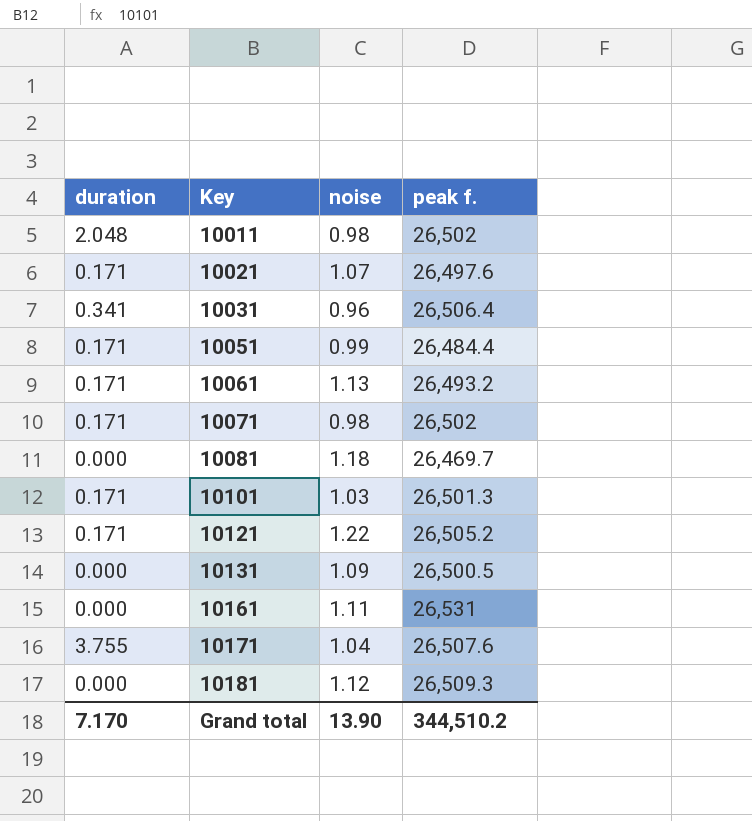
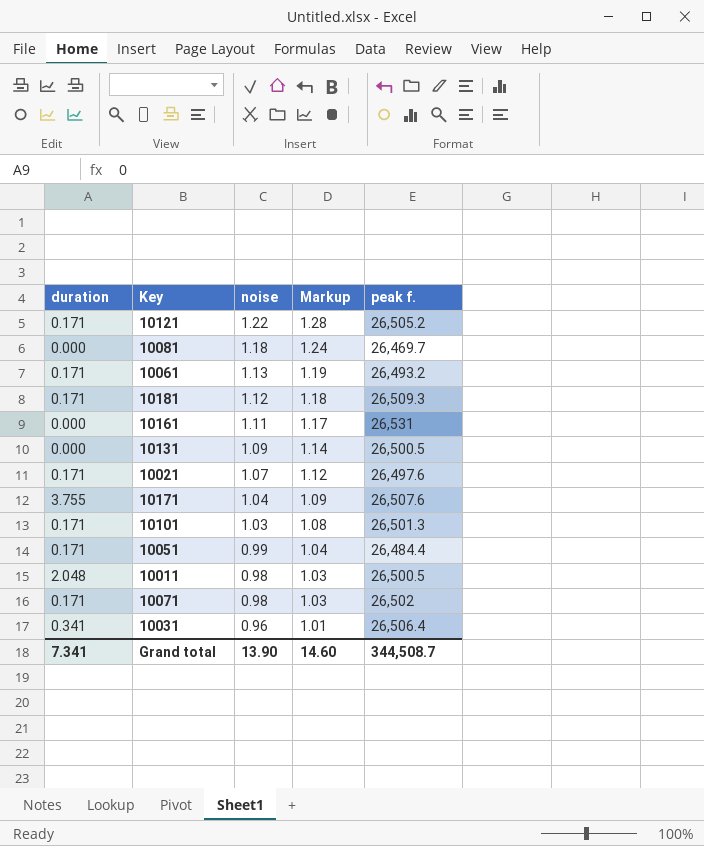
row order: Key ascending -> noise descending
column Markup | formula: none -> [noise] * 1.05
10181 | duration: 0.000 -> 0.171
10011 | peak f.: 26,502 -> 26,500.5
Grand total | duration: 7.170 -> 7.341
Grand total | peak f.: 344,510.2 -> 344,508.7

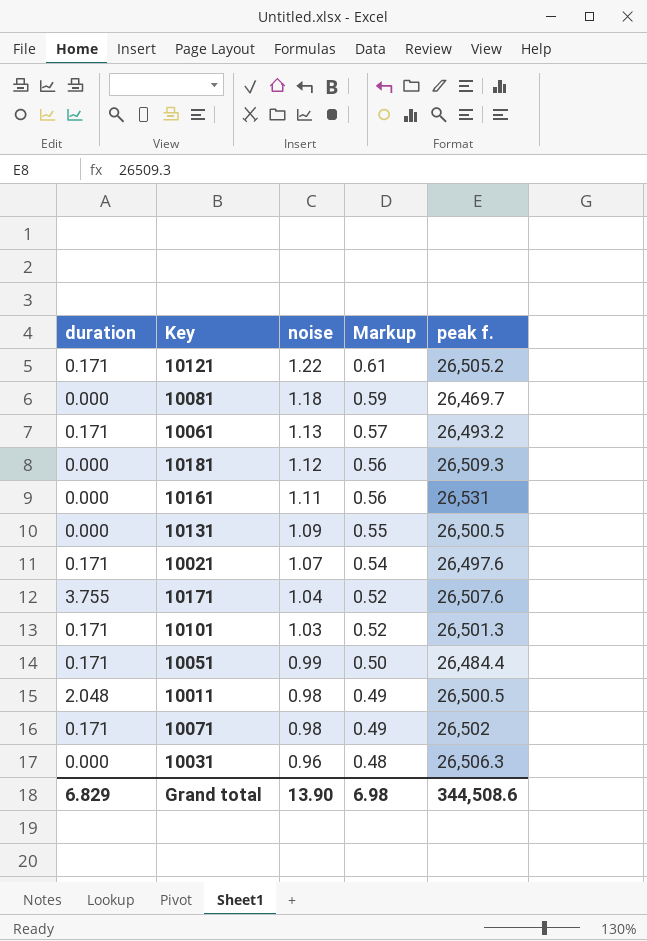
column Markup | formula: [noise] * 1.05 -> [noise] * 0.5
10181 | duration: 0.171 -> 0.000
10031 | duration: 0.341 -> 0.000
10031 | peak f.: 26,506.4 -> 26,506.3
Grand total | duration: 7.341 -> 6.829
Grand total | Markup: 14.60 -> 6.98
Grand total | peak f.: 344,508.7 -> 344,508.6

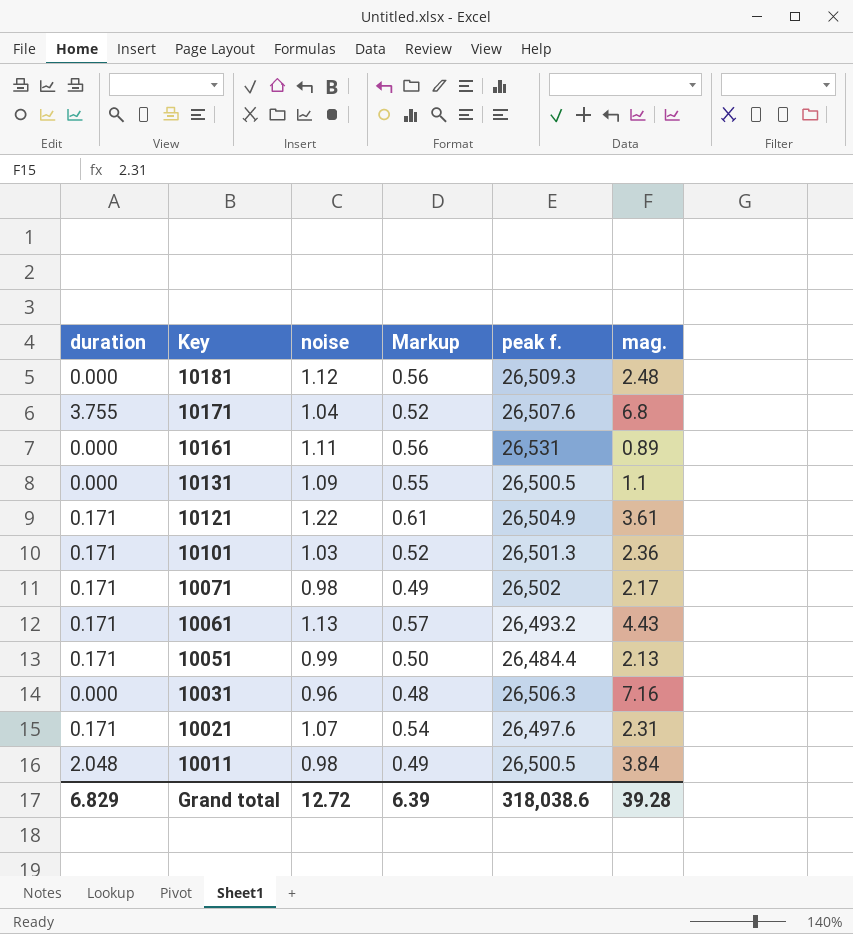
row order: noise descending -> Key descending
column mag. | position: none -> 6
row 10081: 0.000 | 1.18 | 0.59 | 26,469.7 -> none
10121 | peak f.: 26,505.2 -> 26,504.9
Grand total | noise: 13.90 -> 12.72
Grand total | Markup: 6.98 -> 6.39
Grand total | peak f.: 344,508.6 -> 318,038.6

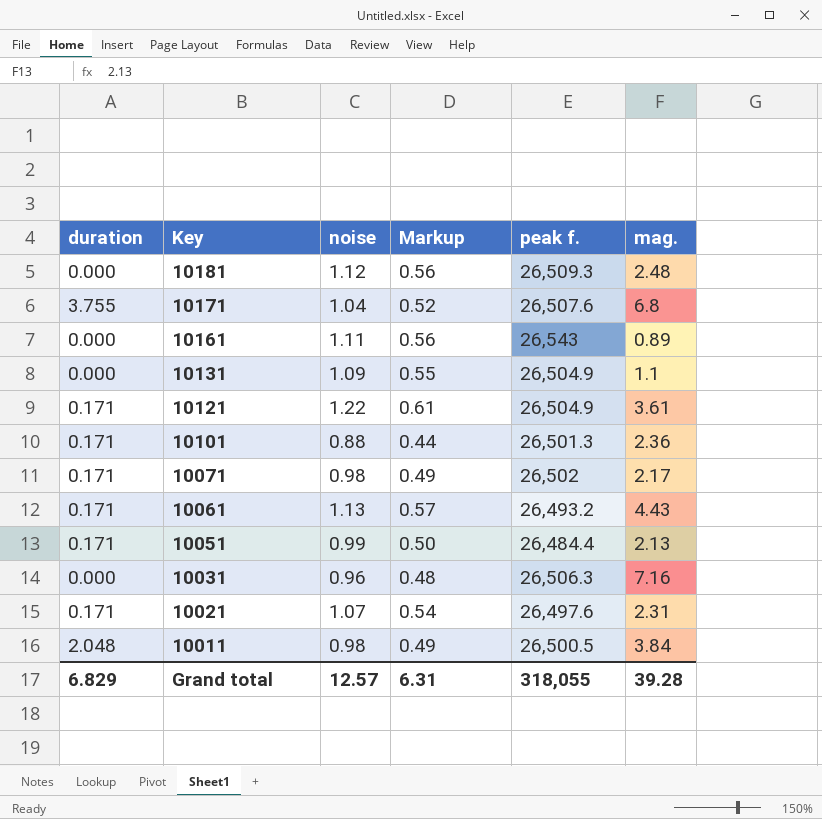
10161 | peak f.: 26,531 -> 26,543
10131 | peak f.: 26,500.5 -> 26,504.9
10101 | noise: 1.03 -> 0.88
10101 | Markup: 0.52 -> 0.44
Grand total | noise: 12.72 -> 12.57
Grand total | Markup: 6.39 -> 6.31
Grand total | peak f.: 318,038.6 -> 318,055

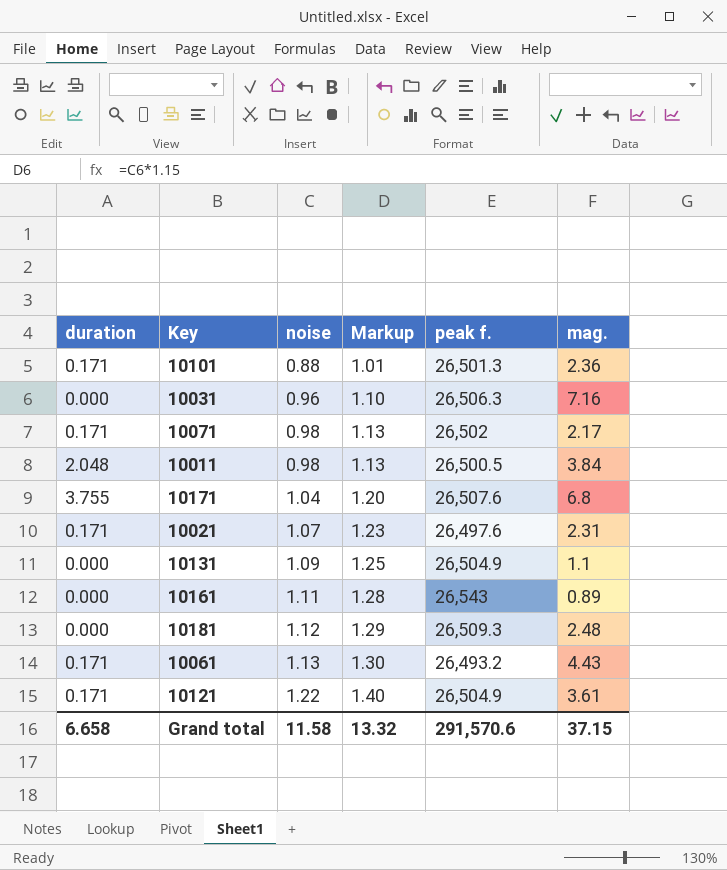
row order: Key descending -> noise ascending
column Markup | formula: [noise] * 0.5 -> [noise] * 1.15
row 10051: 0.171 | 0.99 | 0.50 | 26,484.4 | 2.13 -> none
Grand total | duration: 6.829 -> 6.658
Grand total | noise: 12.57 -> 11.58
Grand total | Markup: 6.31 -> 13.32
Grand total | peak f.: 318,055 -> 291,570.6
Grand total | mag.: 39.28 -> 37.15

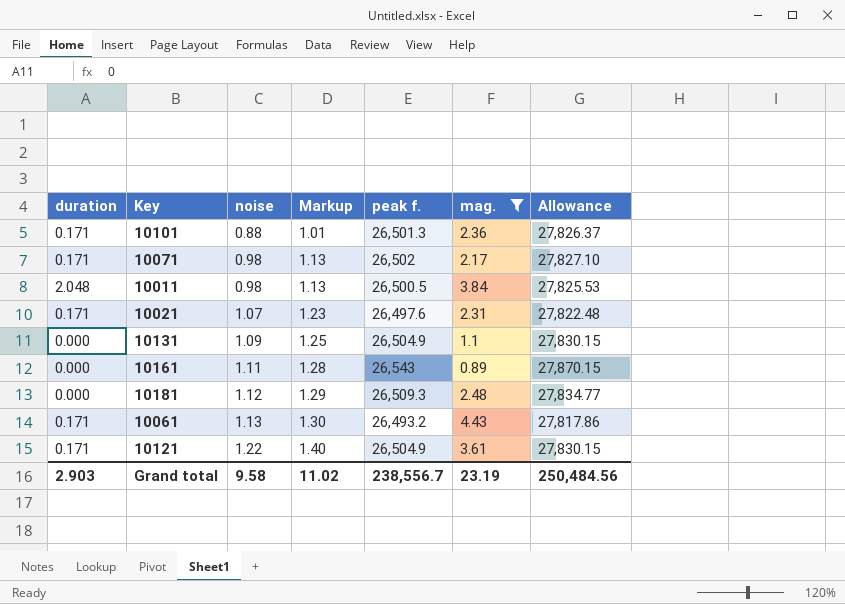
filter: none -> mag. <= 4.43
column Allowance | formula: none -> [peak f.] * 1.05
Grand total | duration: 6.658 -> 2.903
Grand total | noise: 11.58 -> 9.58
Grand total | Markup: 13.32 -> 11.02
Grand total | peak f.: 291,570.6 -> 238,556.7
Grand total | mag.: 37.15 -> 23.19

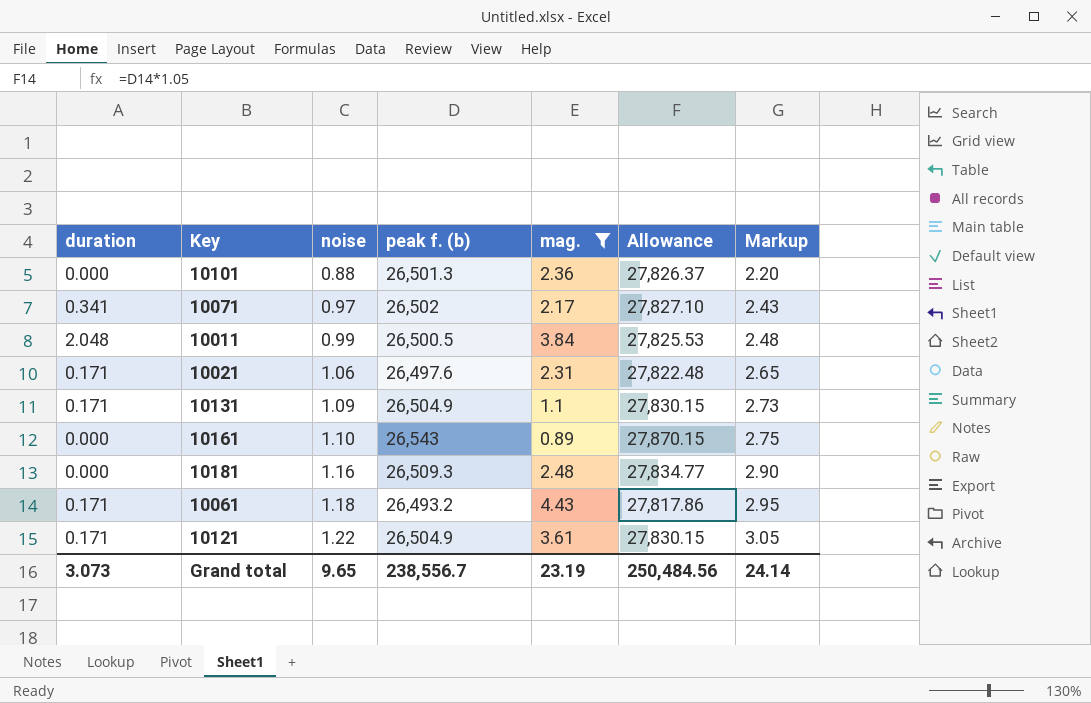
column name: peak f. -> peak f. (b)
column Markup | formula: [noise] * 1.15 -> [noise] * 2.5
column Markup | position: 4 -> 7
10101 | duration: 0.171 -> 0.000
10071 | duration: 0.171 -> 0.341
10071 | noise: 0.98 -> 0.97
10011 | noise: 0.98 -> 0.99
10021 | noise: 1.07 -> 1.06
10131 | duration: 0.000 -> 0.171
10161 | noise: 1.11 -> 1.10
10181 | noise: 1.12 -> 1.16
10061 | noise: 1.13 -> 1.18
Grand total | duration: 2.903 -> 3.073
Grand total | noise: 9.58 -> 9.65
Grand total | Markup: 11.02 -> 24.14

